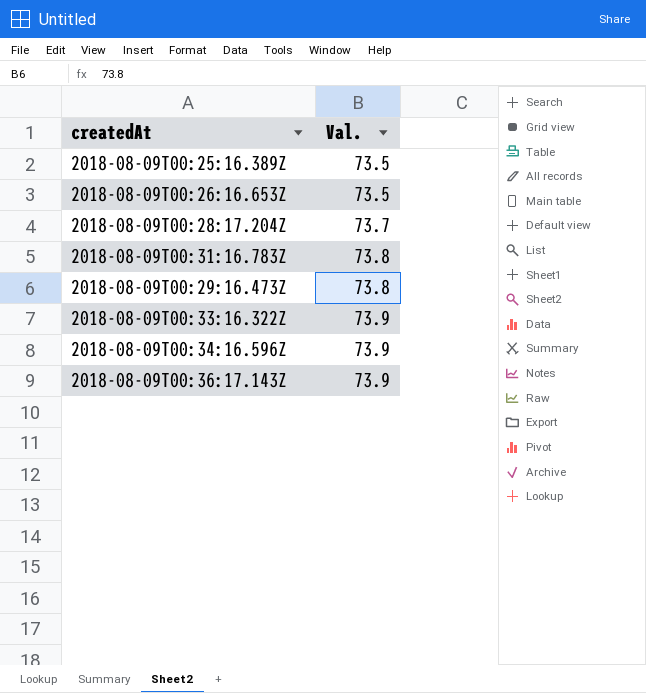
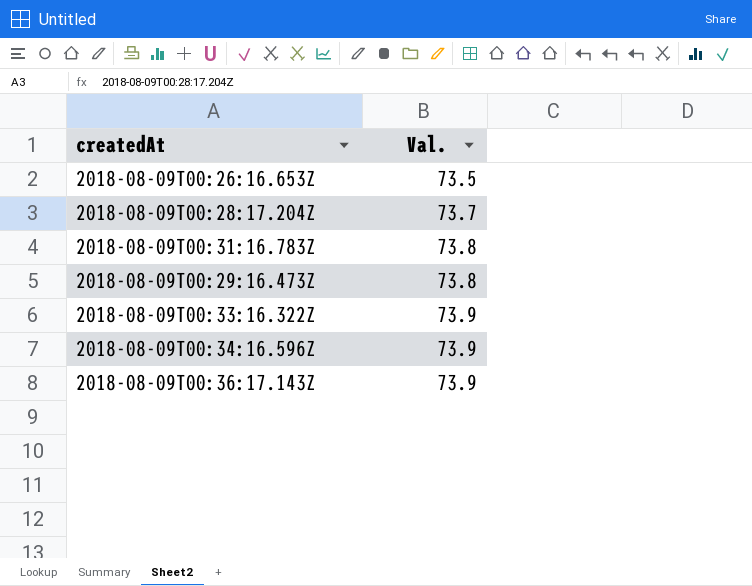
row 2018-08-09T00:25:16.389Z: 73.5 -> none

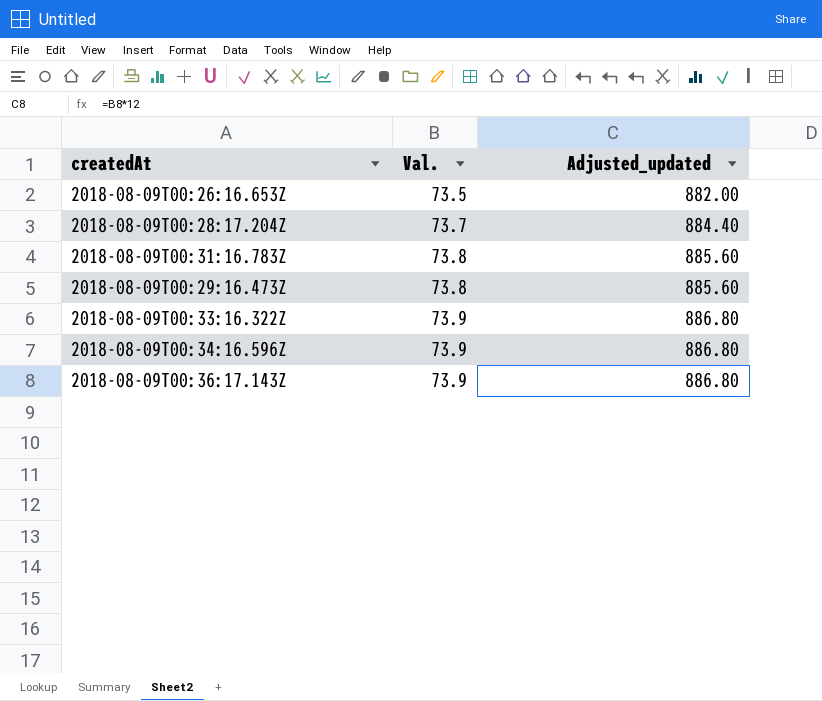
column Adjusted_updated | formula: none -> [Val.] * 12

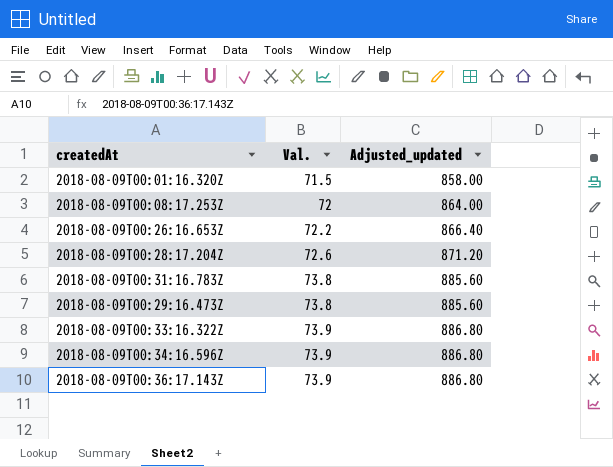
row 2018-08-09T00:01:16.320Z: none -> 71.5 | 858.00
row 2018-08-09T00:08:17.253Z: none -> 72 | 864.00
2018-08-09T00:26:16.653Z | Val.: 73.5 -> 72.2
2018-08-09T00:26:16.653Z | Adjusted_updated: 882.00 -> 866.40
2018-08-09T00:28:17.204Z | Val.: 73.7 -> 72.6
2018-08-09T00:28:17.204Z | Adjusted_updated: 884.40 -> 871.20

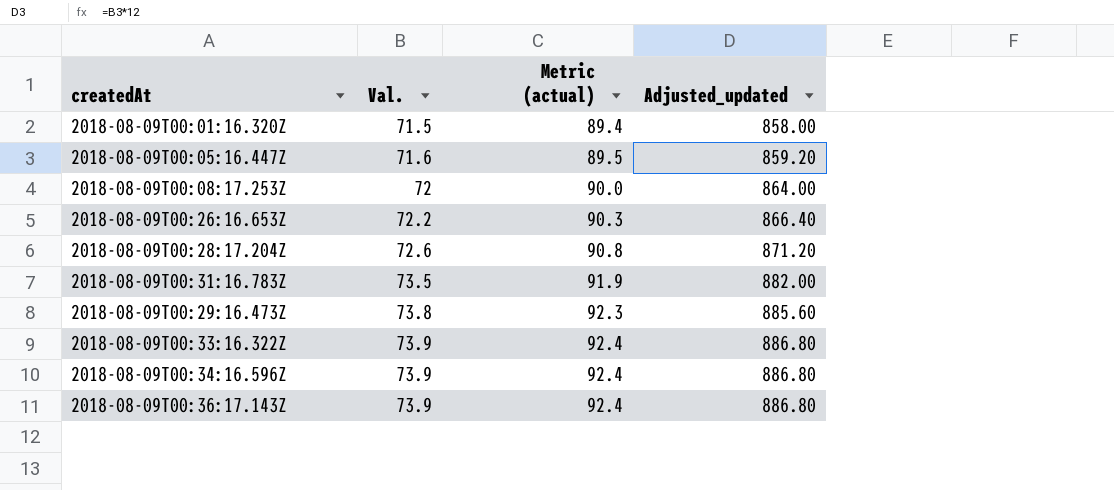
column Metric (actual) | formula: none -> [Val.] * 1.25
row 2018-08-09T00:05:16.447Z: none -> 71.6 | 89.5 | 859.20
2018-08-09T00:31:16.783Z | Val.: 73.8 -> 73.5
2018-08-09T00:31:16.783Z | Adjusted_updated: 885.60 -> 882.00

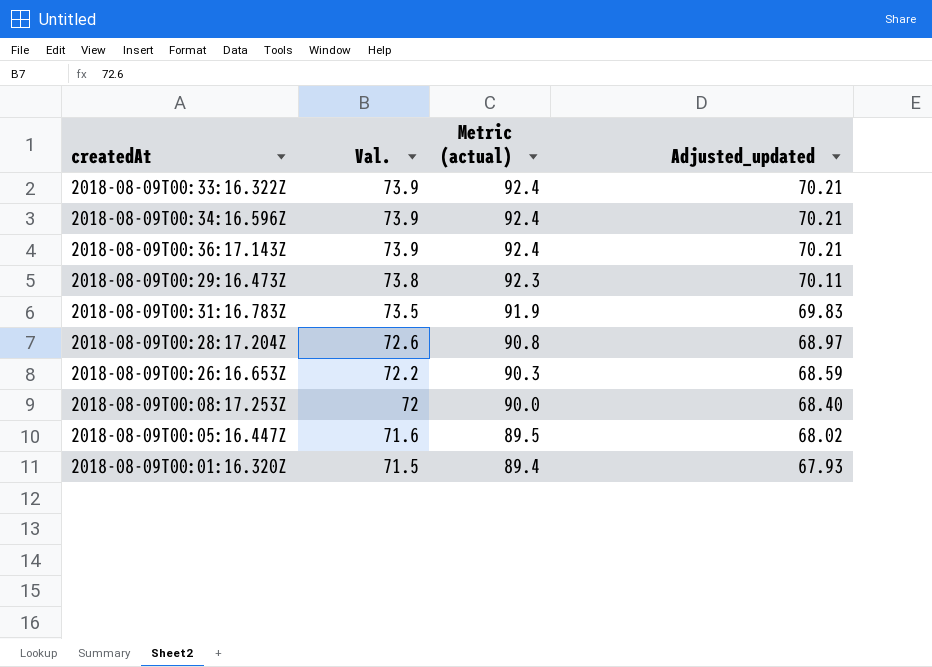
row order: Val. ascending -> Val. descending
column Adjusted_updated | formula: [Val.] * 12 -> [Val.] * 0.95

